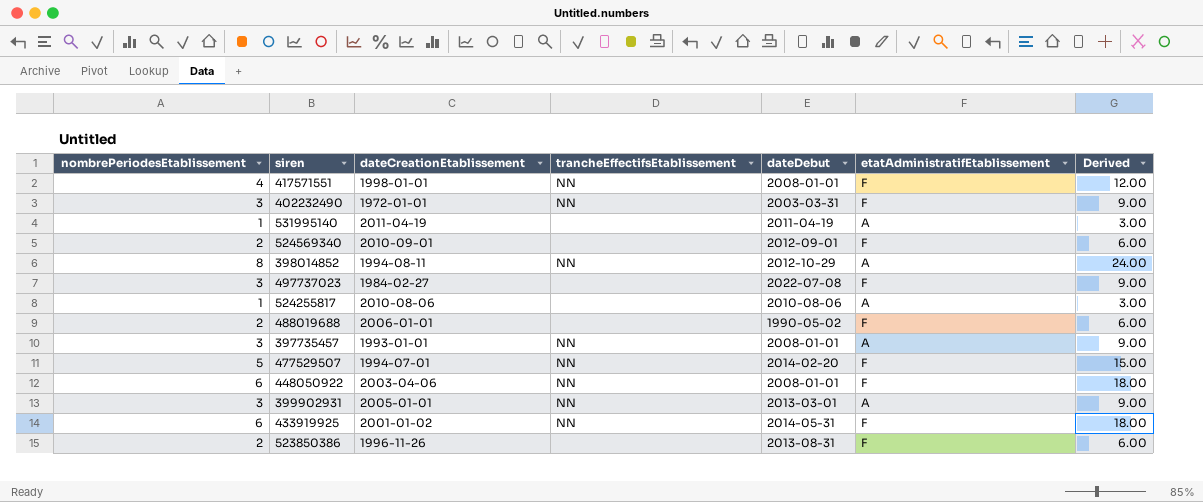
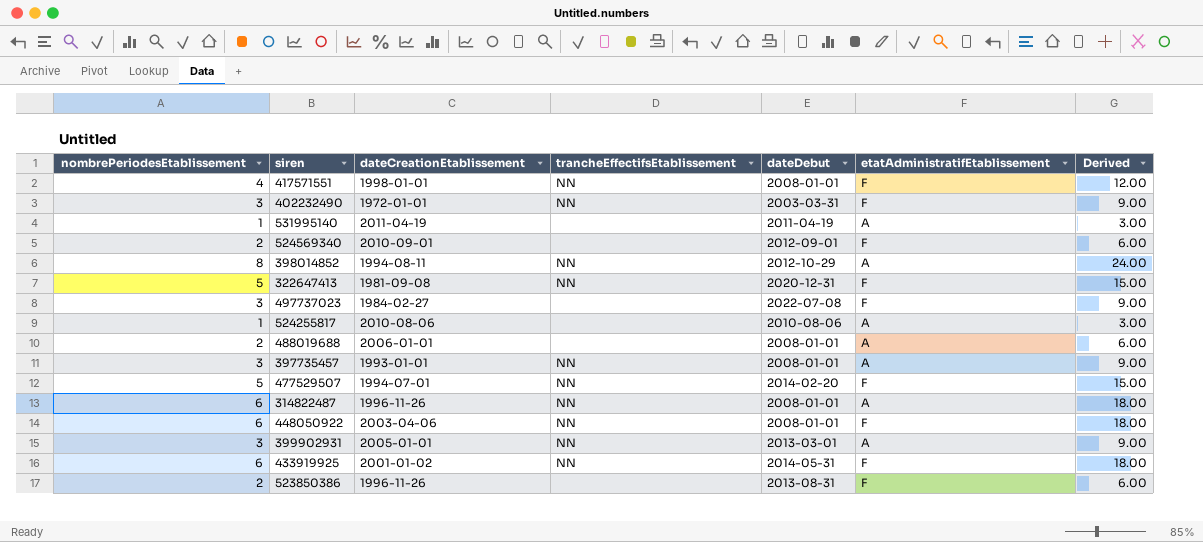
row 322647413: none -> 5 | 1981-09-08 | NN | 2020-12-31 | F | 15.00
488019688 | dateDebut: 1990-05-02 -> 2008-01-01
488019688 | etatAdministratifEtablissement: F -> A
row 314822487: none -> 6 | 1996-11-26 | NN | 2008-01-01 | A | 18.00

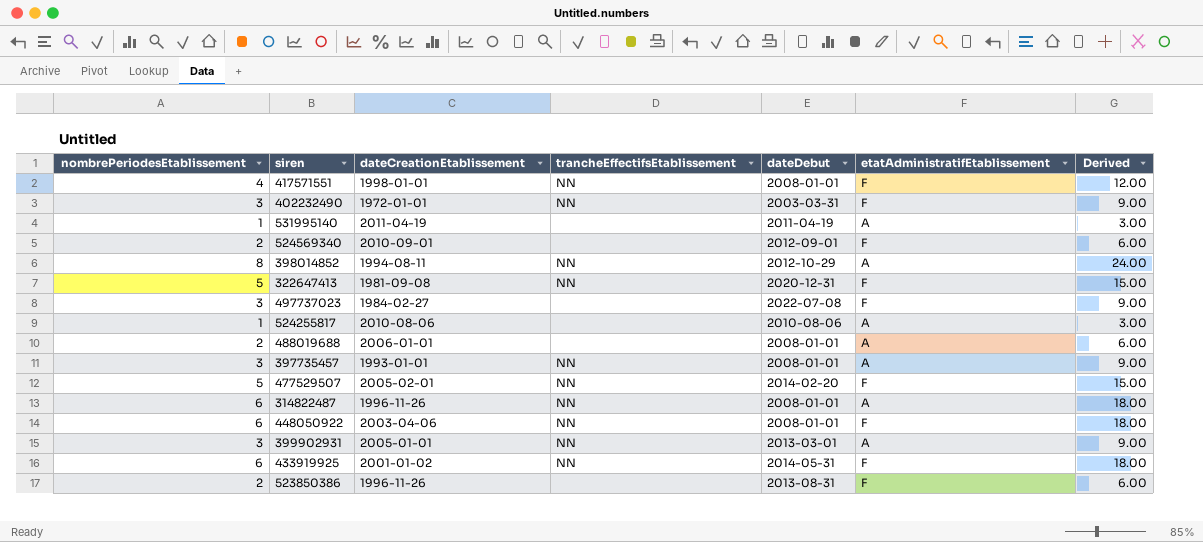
477529507 | dateCreationEtablissement: 1994-07-01 -> 2005-02-01

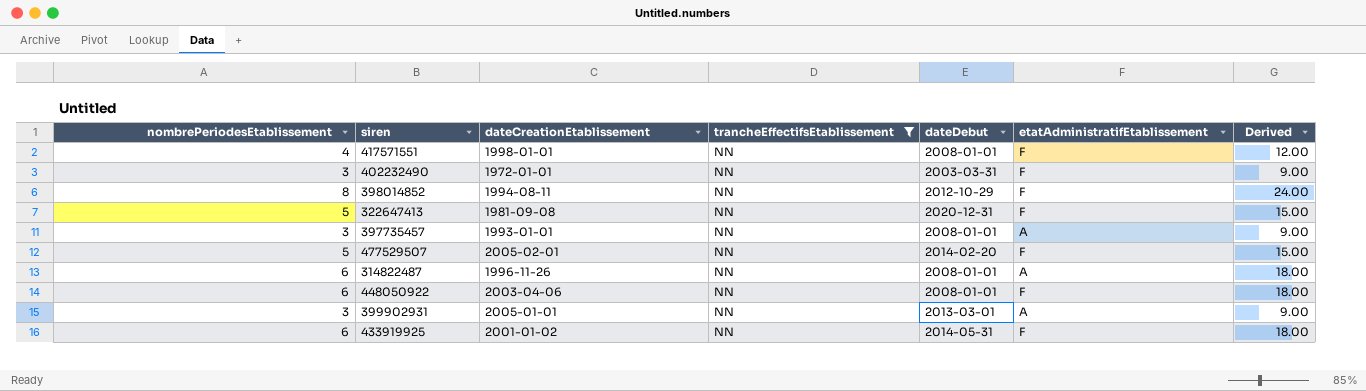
filter: none -> trancheEffectifsEtablissement = NN
398014852 | etatAdministratifEtablissement: A -> F

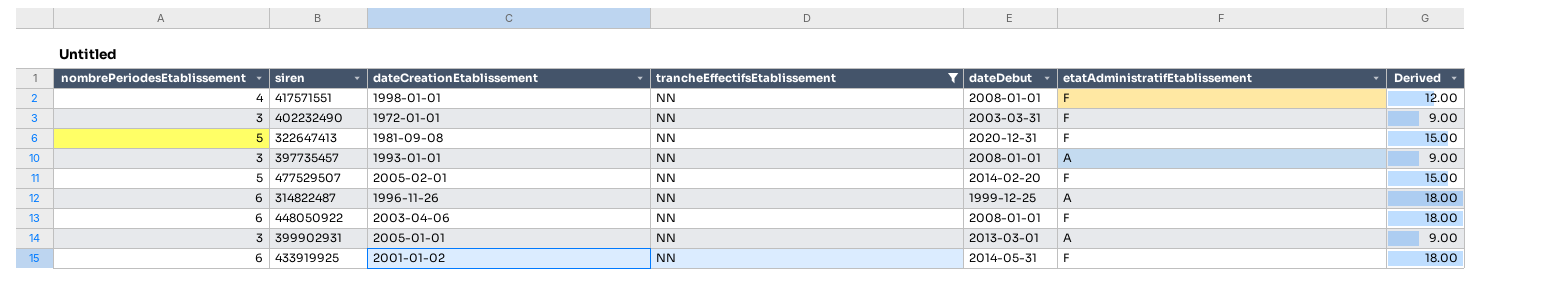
row 398014852: 8 | 1994-08-11 | NN | 2012-10-29 | F | 24.00 -> none
314822487 | dateDebut: 2008-01-01 -> 1999-12-25

